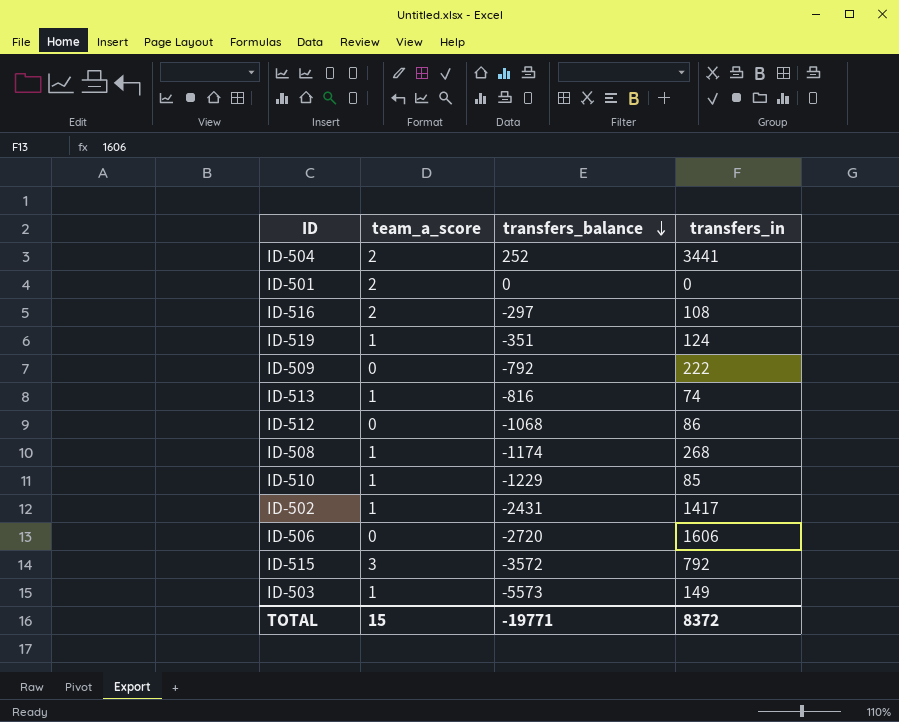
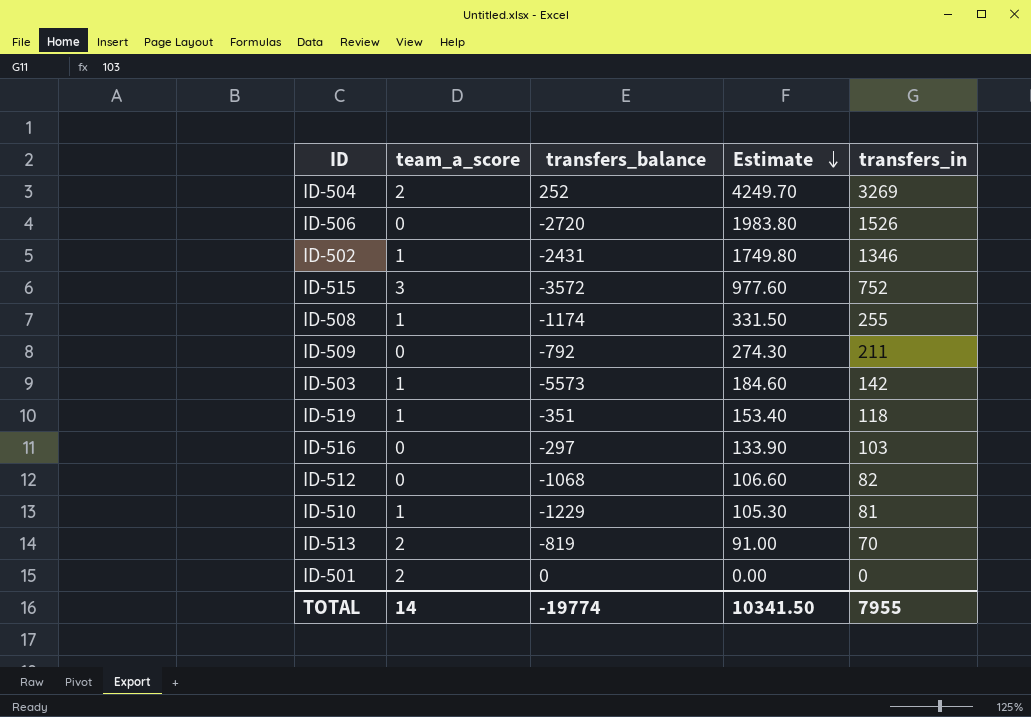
row order: transfers_balance descending -> Estimate descending
column Estimate | formula: none -> [transfers_in] * 1.3
ID-504 | transfers_in: 3441 -> 3269
ID-506 | transfers_in: 1606 -> 1526
ID-502 | transfers_in: 1417 -> 1346
ID-515 | transfers_in: 792 -> 752
ID-508 | transfers_in: 268 -> 255
ID-509 | transfers_in: 222 -> 211
ID-503 | transfers_in: 149 -> 142
ID-519 | transfers_in: 124 -> 118
ID-516 | team_a_score: 2 -> 0
ID-516 | transfers_in: 108 -> 103
ID-512 | transfers_in: 86 -> 82
ID-510 | transfers_in: 85 -> 81
ID-513 | team_a_score: 1 -> 2
ID-513 | transfers_balance: -816 -> -819
ID-513 | transfers_in: 74 -> 70
TOTAL | team_a_score: 15 -> 14
TOTAL | transfers_balance: -19771 -> -19774
TOTAL | transfers_in: 8372 -> 7955

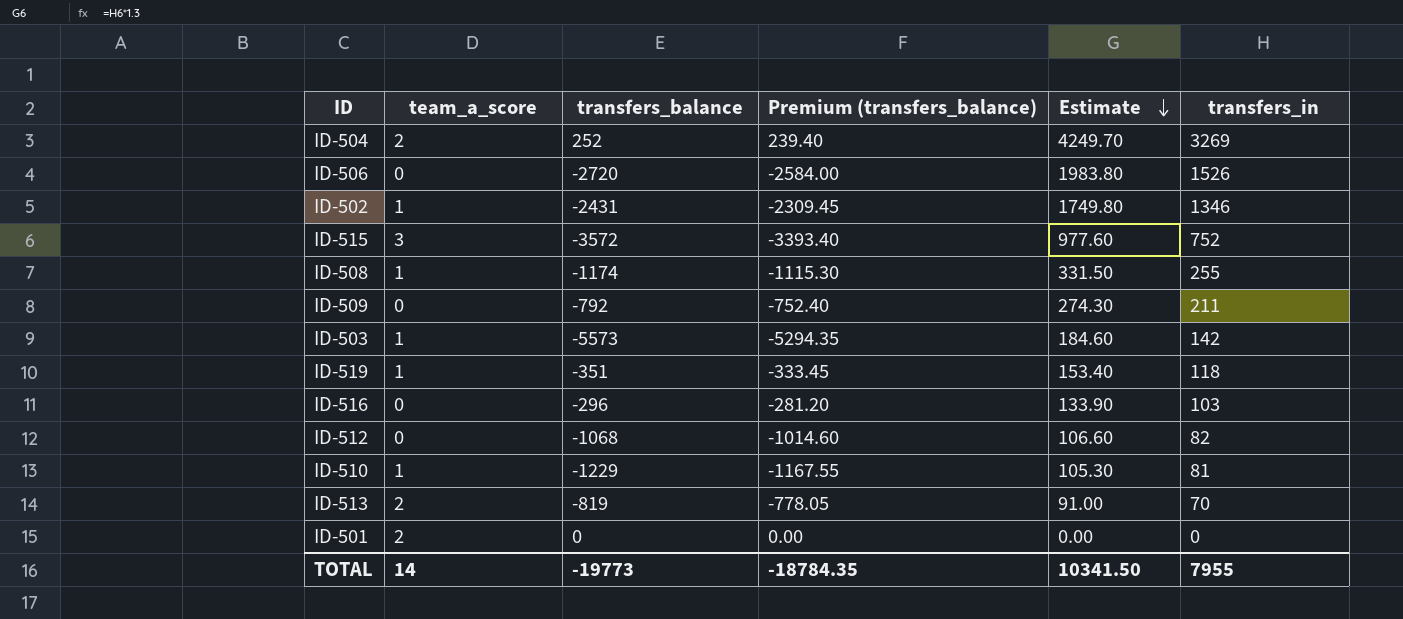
column Premium (transfers_balance) | formula: none -> [transfers_balance] * 0.95
ID-516 | transfers_balance: -297 -> -296
TOTAL | transfers_balance: -19774 -> -19773

